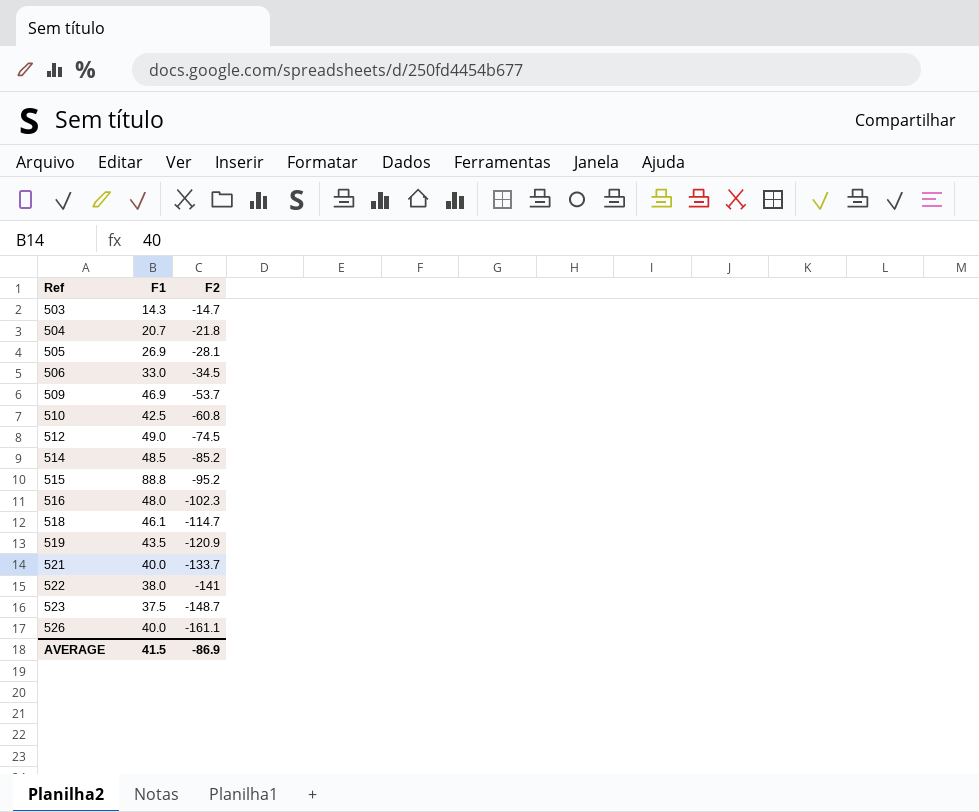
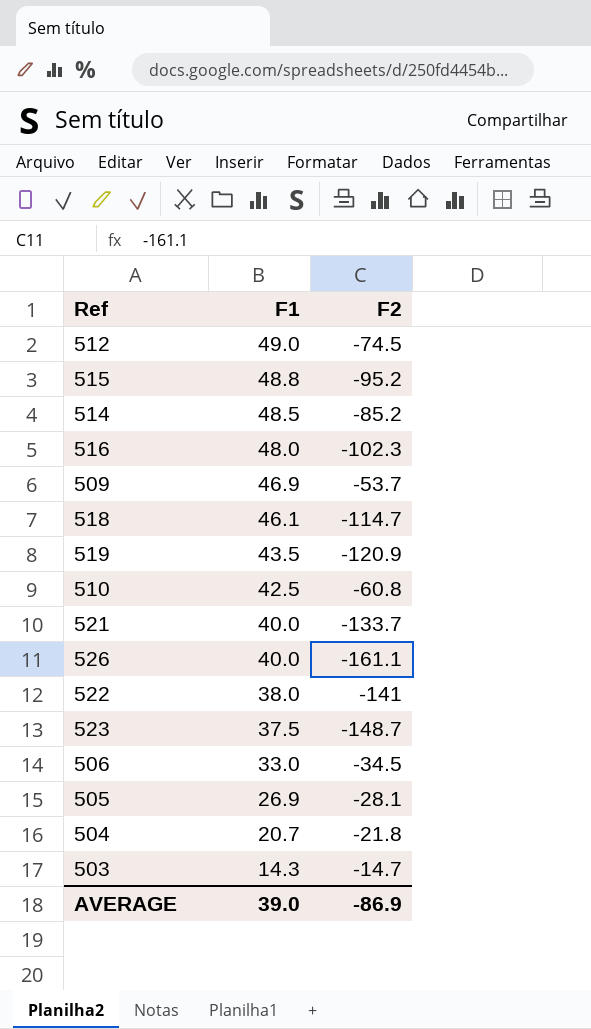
row order: Ref ascending -> F1 descending
515 | F1: 88.8 -> 48.8
AVERAGE | F1: 41.5 -> 39.0

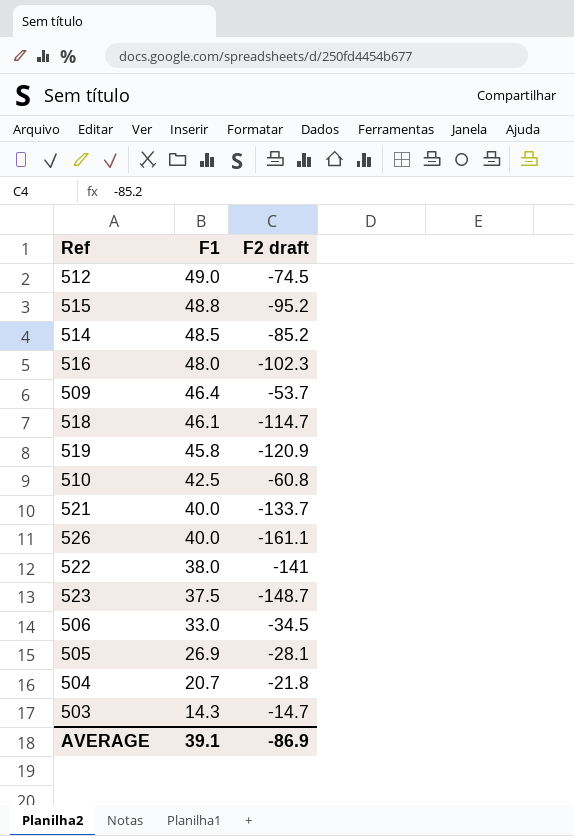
column name: F2 -> F2 draft
509 | F1: 46.9 -> 46.4
519 | F1: 43.5 -> 45.8
AVERAGE | F1: 39.0 -> 39.1

